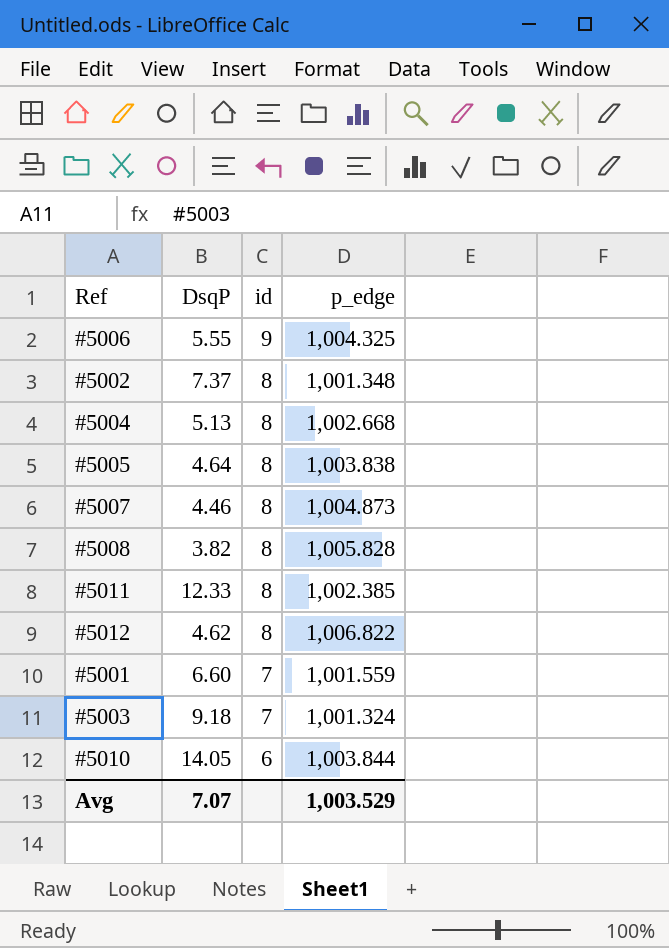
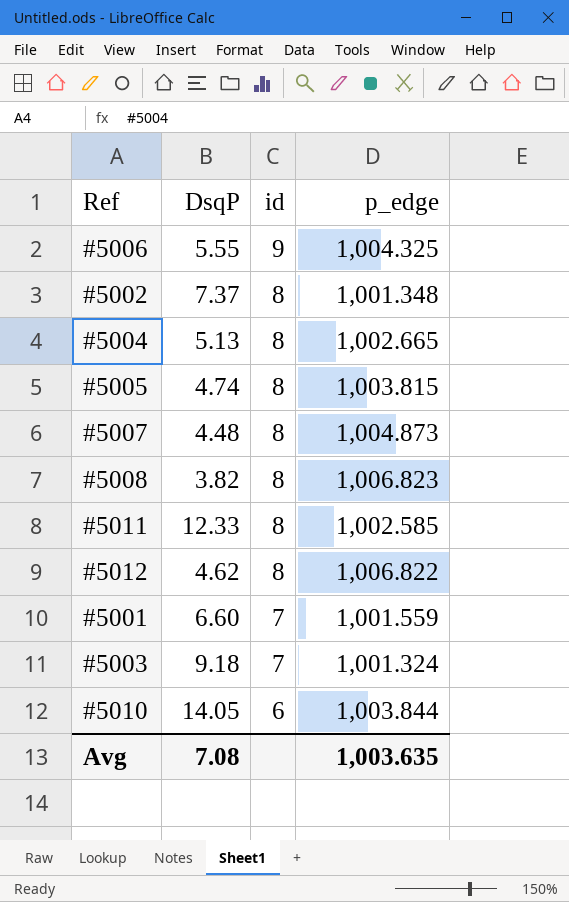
#5004 | p_edge: 1,002.668 -> 1,002.665
#5005 | DsqP: 4.64 -> 4.74
#5005 | p_edge: 1,003.838 -> 1,003.815
#5007 | DsqP: 4.46 -> 4.48
#5008 | p_edge: 1,005.828 -> 1,006.823
#5011 | p_edge: 1,002.385 -> 1,002.585
Avg | DsqP: 7.07 -> 7.08
Avg | p_edge: 1,003.529 -> 1,003.635

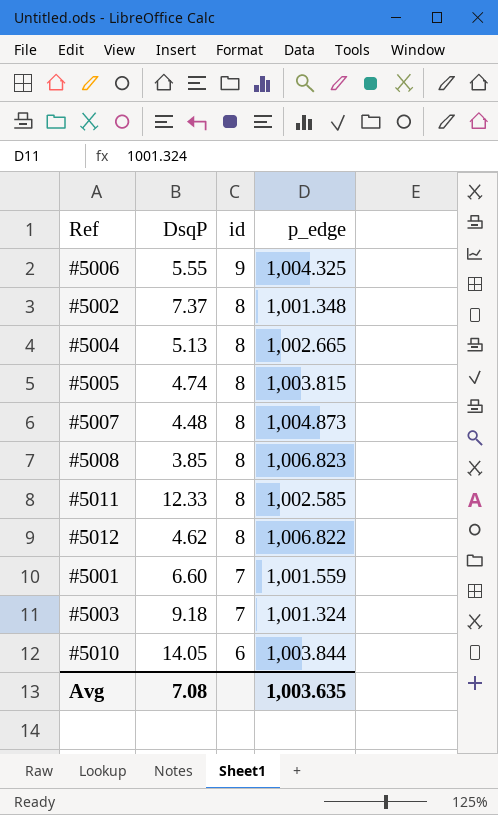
#5008 | DsqP: 3.82 -> 3.85

